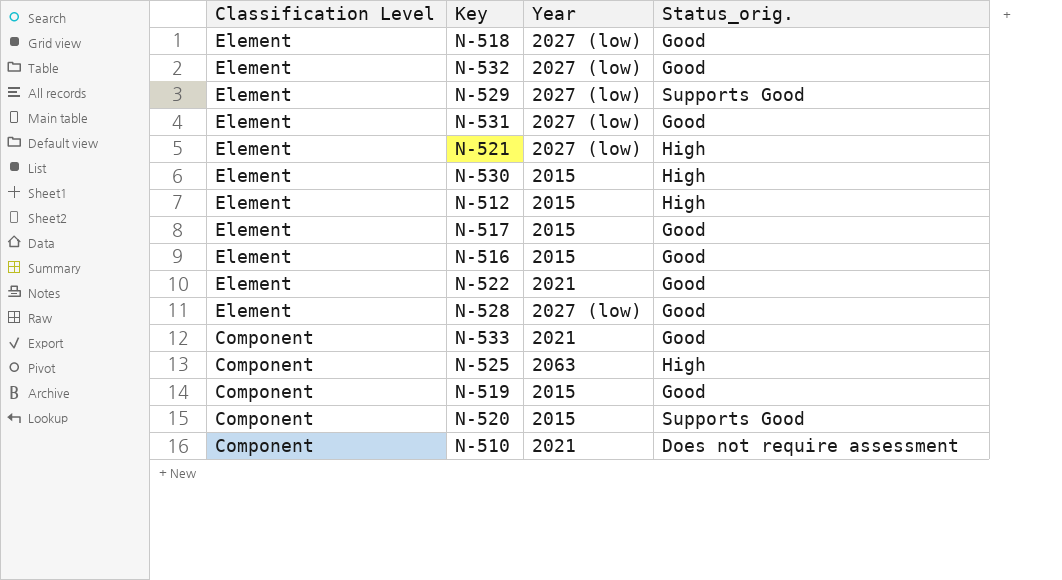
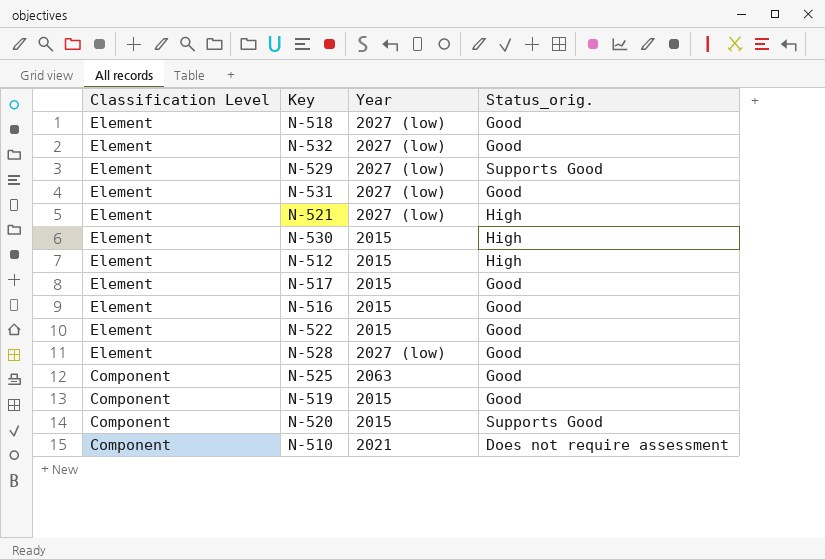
row N-533: Component | 2021 | Good -> none
N-522 | Year: 2021 -> 2015
N-525 | Status_orig.: High -> Good

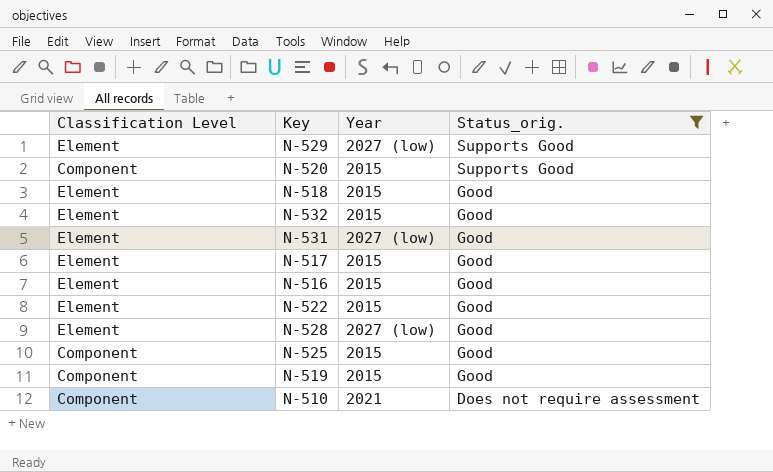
filter: none -> Status_orig. != High
row order: Classification Level descending -> Status_orig. descending
N-518 | Year: 2027 (low) -> 2015
N-532 | Year: 2027 (low) -> 2015
N-525 | Year: 2063 -> 2015

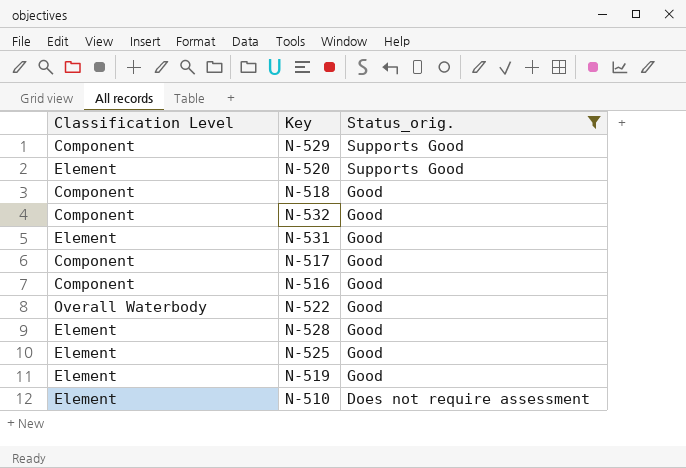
column Year | position: 3 -> none
N-529 | Classification Level: Element -> Component
N-520 | Classification Level: Component -> Element
N-518 | Classification Level: Element -> Component
N-532 | Classification Level: Element -> Component
N-517 | Classification Level: Element -> Component
N-516 | Classification Level: Element -> Component
N-522 | Classification Level: Element -> Overall Waterbody
N-525 | Classification Level: Component -> Element
N-519 | Classification Level: Component -> Element
N-510 | Classification Level: Component -> Element

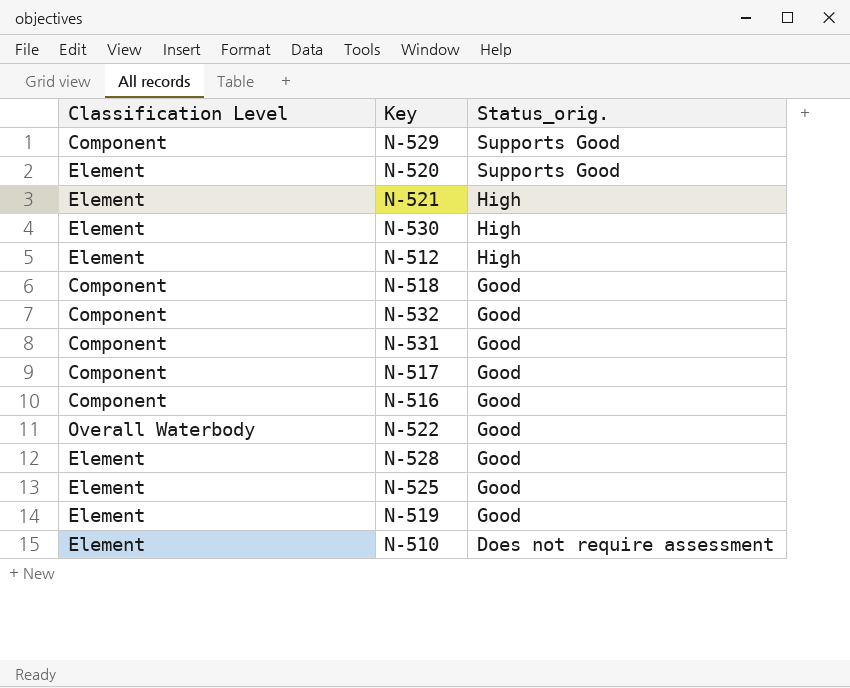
filter: Status_orig. != High -> none
N-531 | Classification Level: Element -> Component

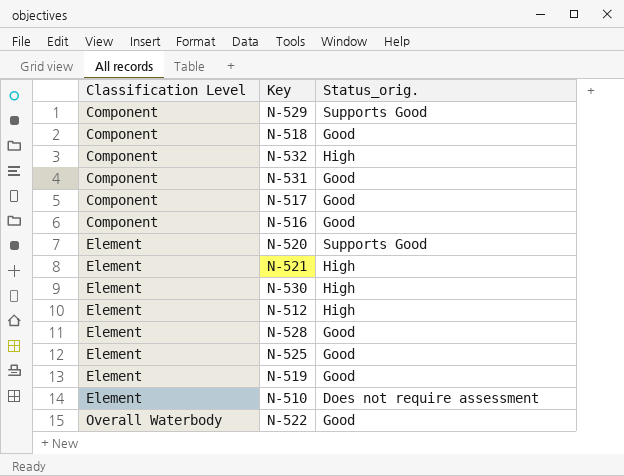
row order: Status_orig. descending -> Classification Level ascending
N-532 | Status_orig.: Good -> High

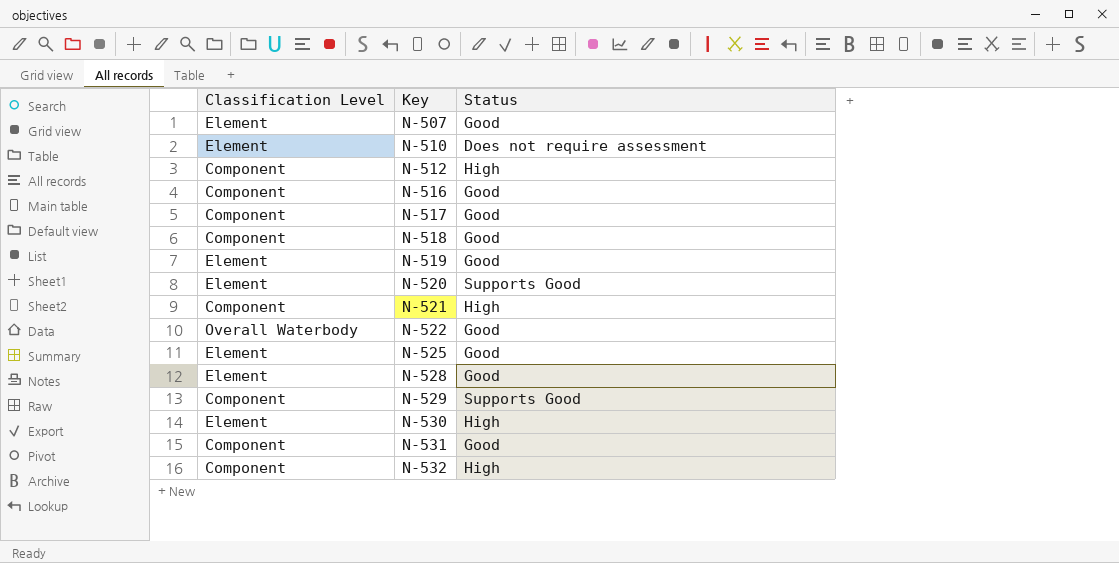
row order: Classification Level ascending -> Key ascending
column name: Status_orig. -> Status
row N-507: none -> Element | Good
N-512 | Classification Level: Element -> Component
N-521 | Classification Level: Element -> Component

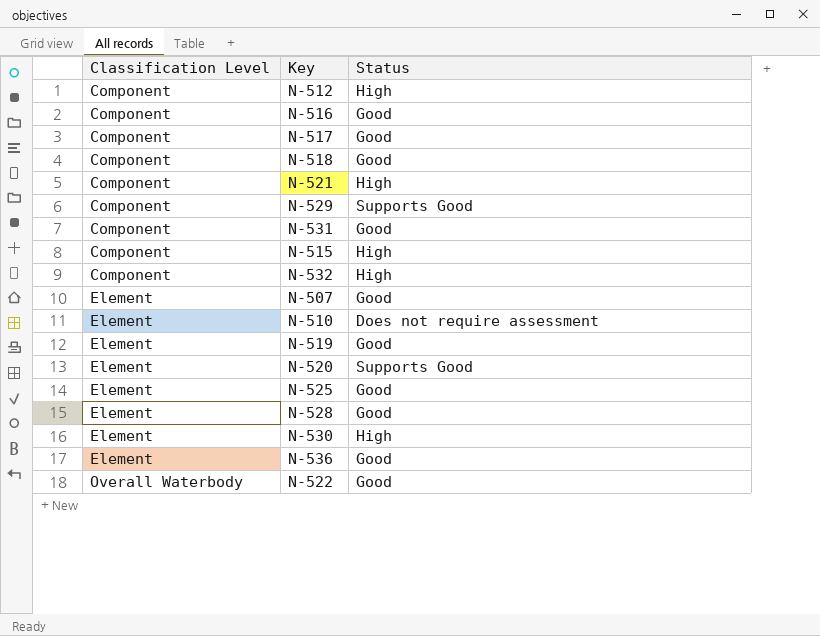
row order: Key ascending -> Classification Level ascending
row N-515: none -> Component | High
row N-536: none -> Element | Good

